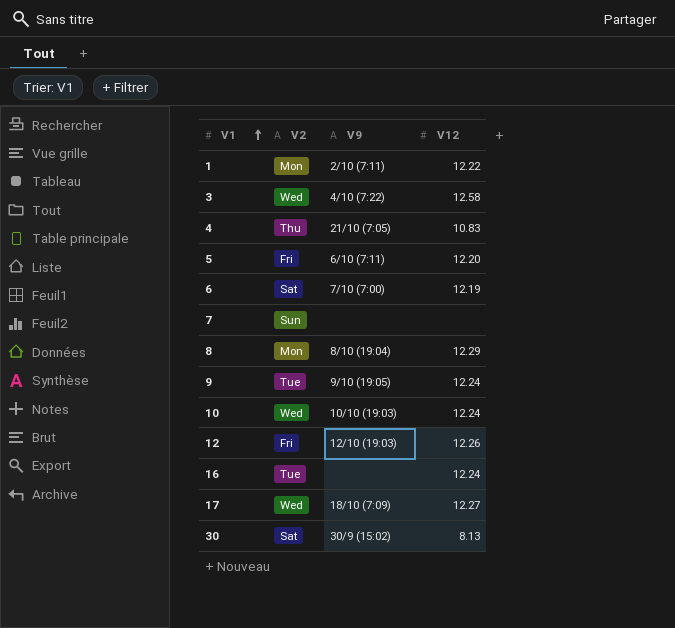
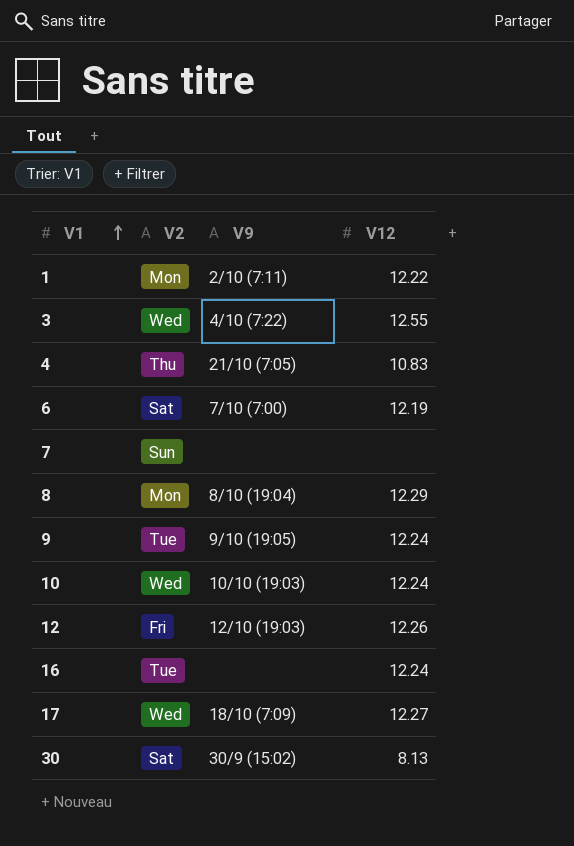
row 5: Fri | 6/10 (7:11) | 12.20 -> none
3 | V12: 12.58 -> 12.55

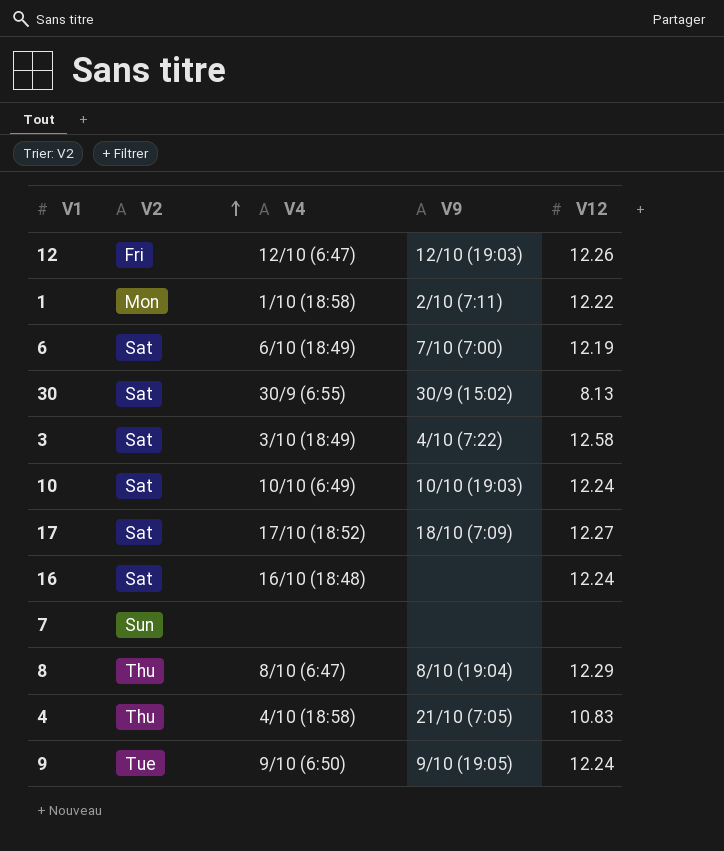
row order: V1 ascending -> V2 ascending
column V4 | position: none -> 3
3 | V2: Wed -> Sat
3 | V12: 12.55 -> 12.58
10 | V2: Wed -> Sat
17 | V2: Wed -> Sat
16 | V2: Tue -> Sat
8 | V2: Mon -> Thu

